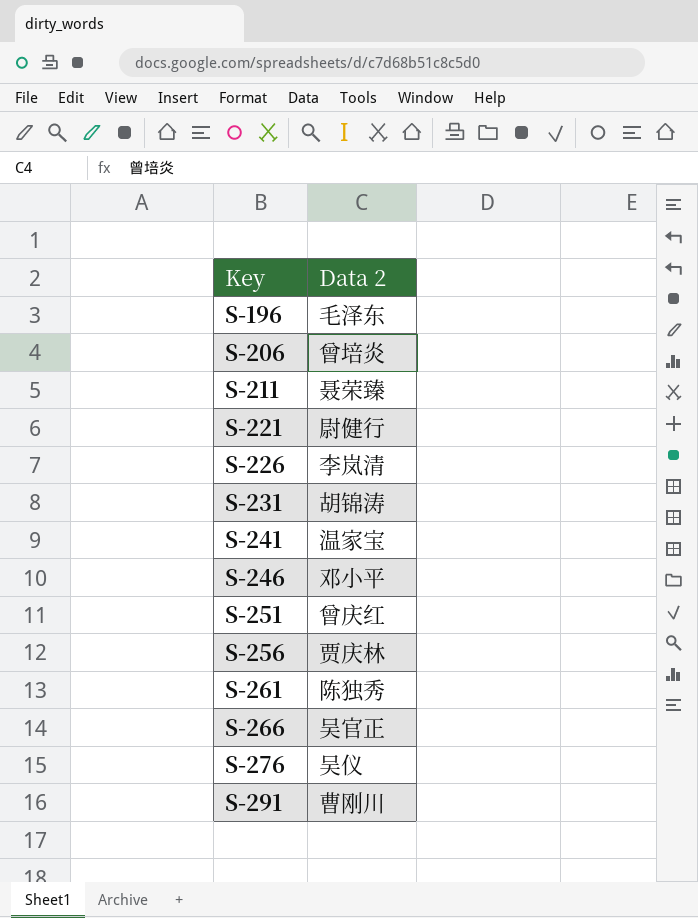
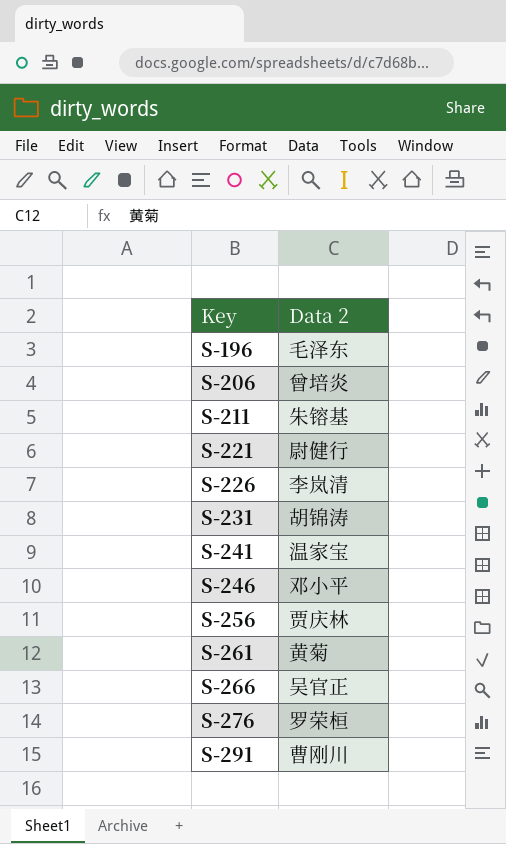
row S-251: 曾庆红 -> none
S-211 | Data 2: 聂荣臻 -> 朱镕基
S-261 | Data 2: 陈独秀 -> 黄菊
S-276 | Data 2: 吴仪 -> 罗荣桓

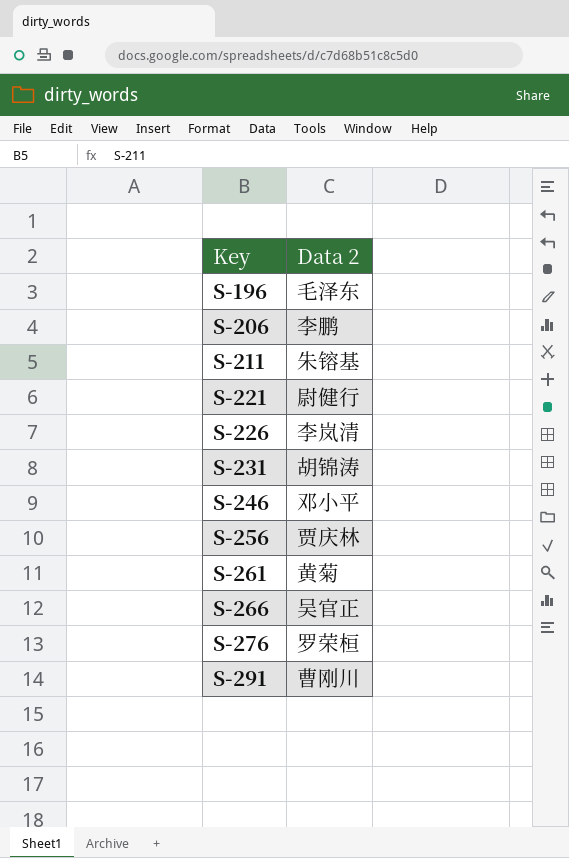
row S-241: 温家宝 -> none
S-206 | Data 2: 曾培炎 -> 李鹏

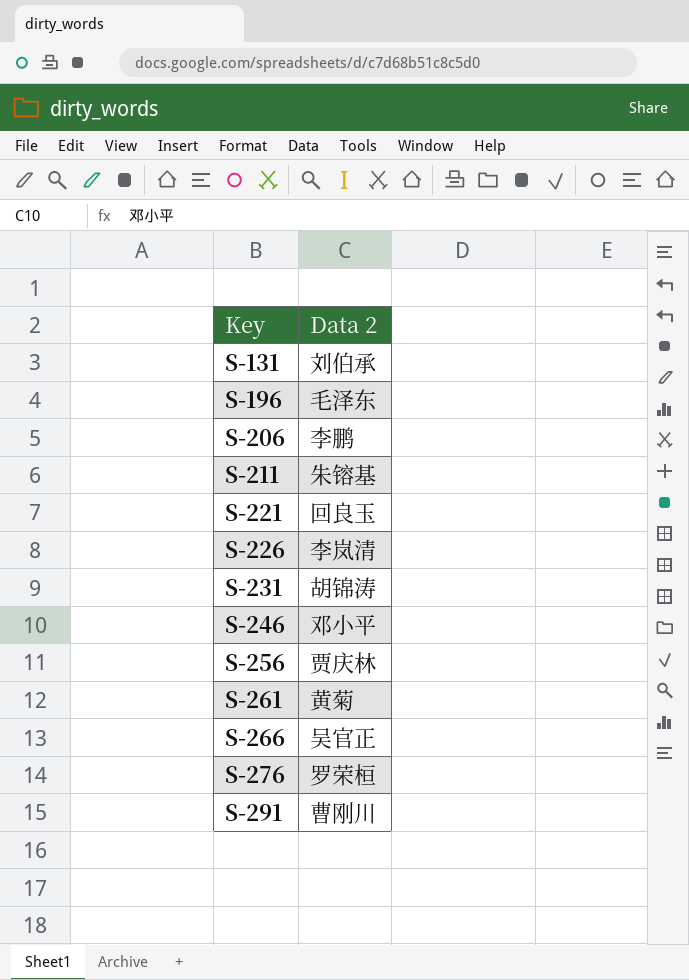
row S-131: none -> 刘伯承
S-221 | Data 2: 尉健行 -> 回良玉

